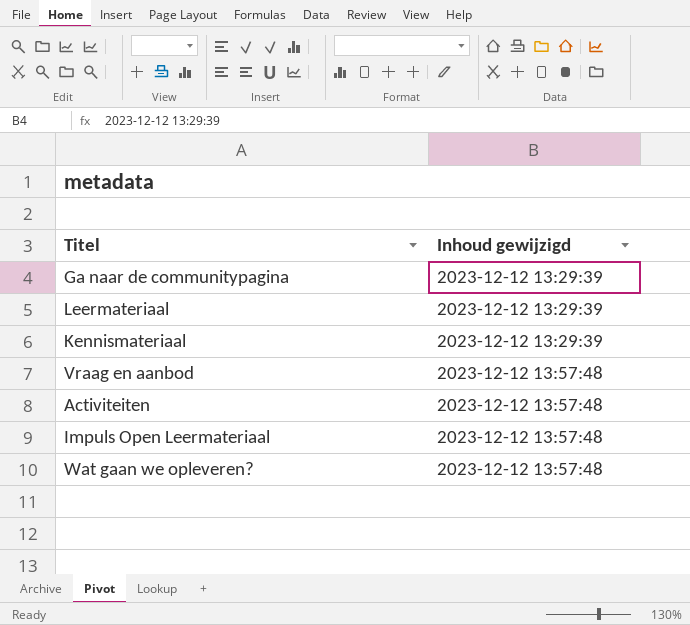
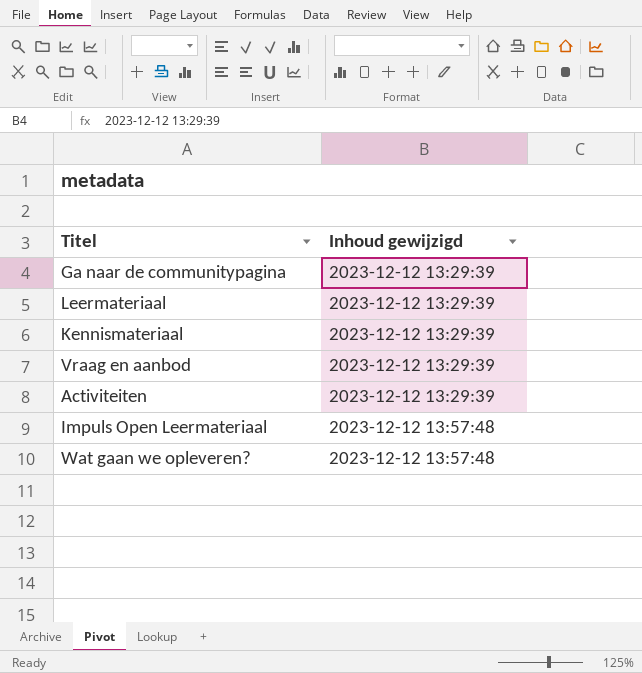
Vraag en aanbod | Inhoud gewijzigd: 2023-12-12 13:57:48 -> 2023-12-12 13:29:39
Activiteiten | Inhoud gewijzigd: 2023-12-12 13:57:48 -> 2023-12-12 13:29:39

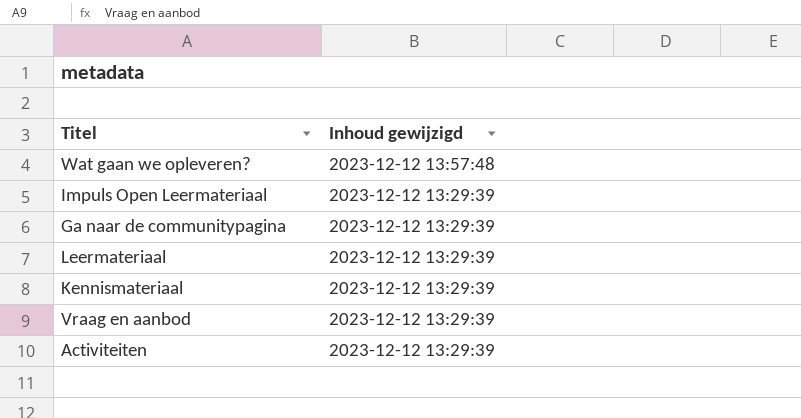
row order: Inhoud gewijzigd ascending -> Inhoud gewijzigd descending
Impuls Open Leermateriaal | Inhoud gewijzigd: 2023-12-12 13:57:48 -> 2023-12-12 13:29:39

